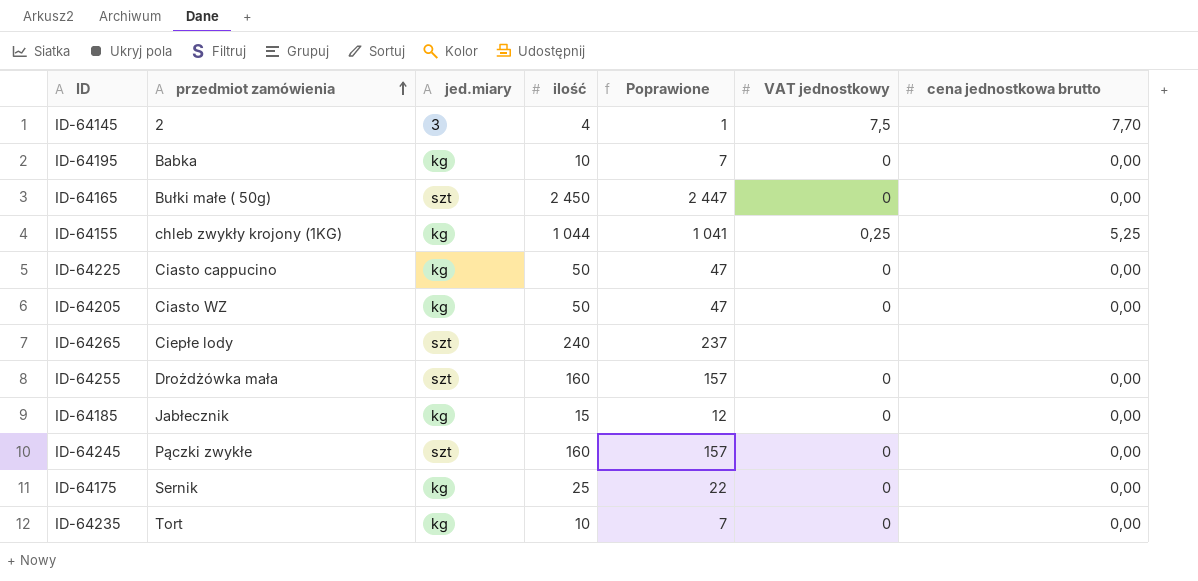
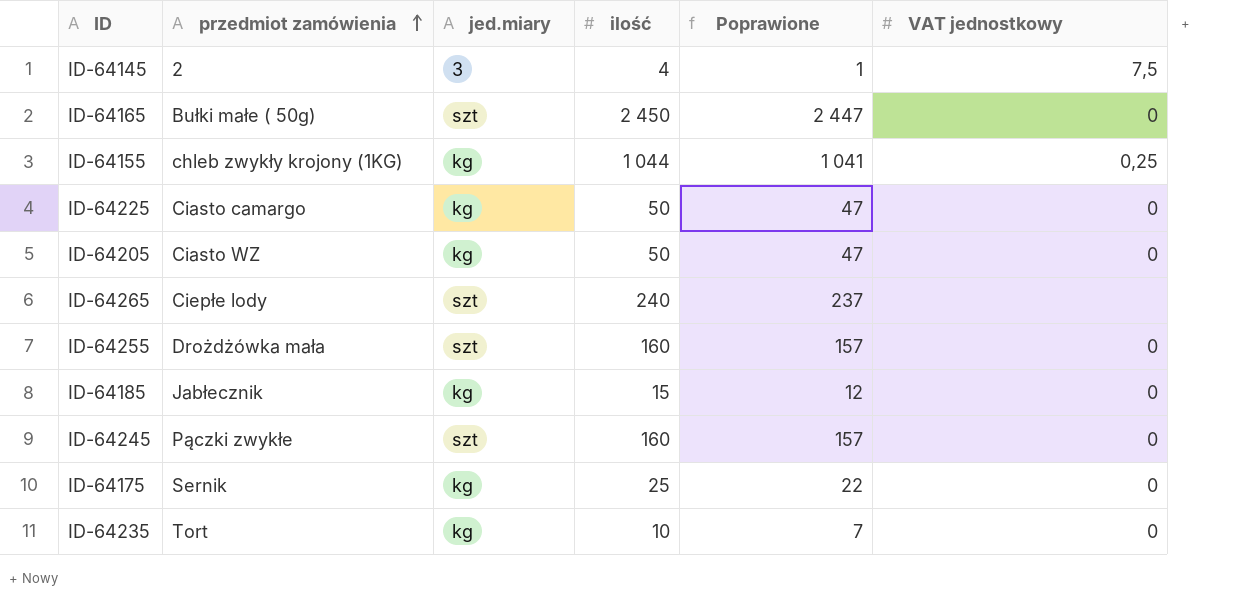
column cena jednostkowa brutto | position: 7 -> none
row ID-64195: Babka | kg | 10 | 7 | 0 | 0,00 -> none
ID-64225 | przedmiot zamówienia: Ciasto cappucino -> Ciasto camargo

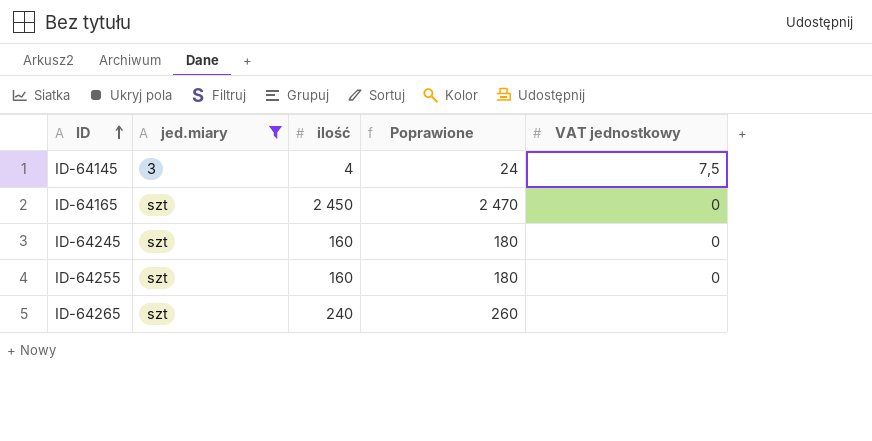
filter: none -> jed.miary != kg
row order: przedmiot zamówienia ascending -> ID ascending
column przedmiot zamówienia | position: 2 -> none
column Poprawione | formula: [ilość] - 3 -> [ilość] + 20

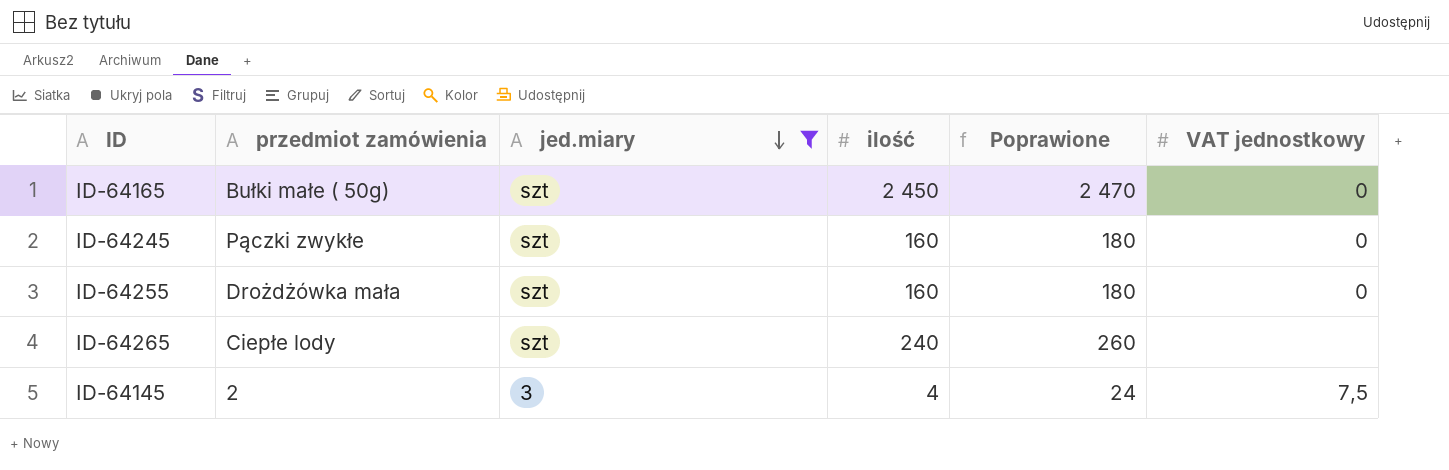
row order: ID ascending -> jed.miary descending
column przedmiot zamówienia | position: none -> 2

